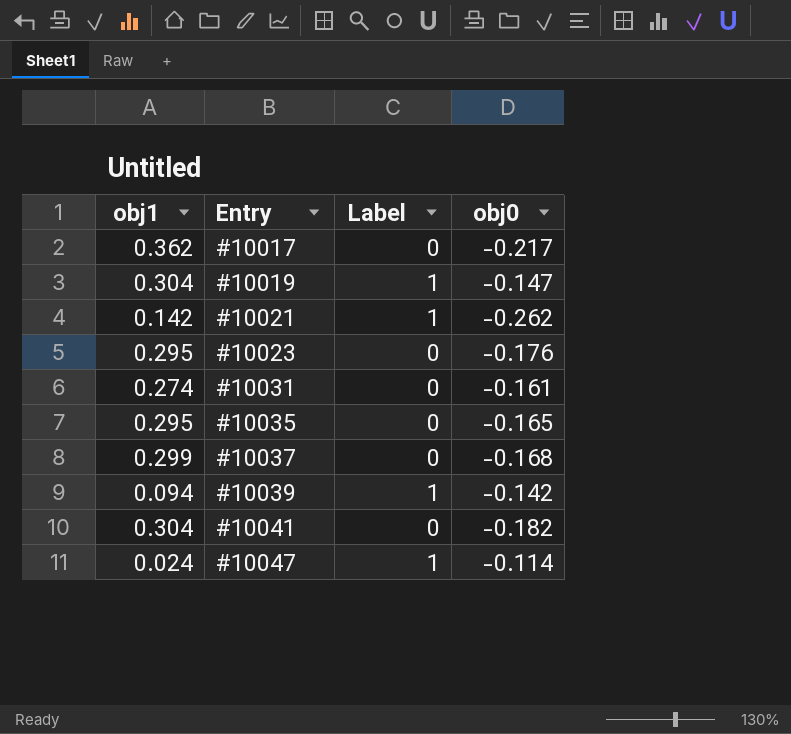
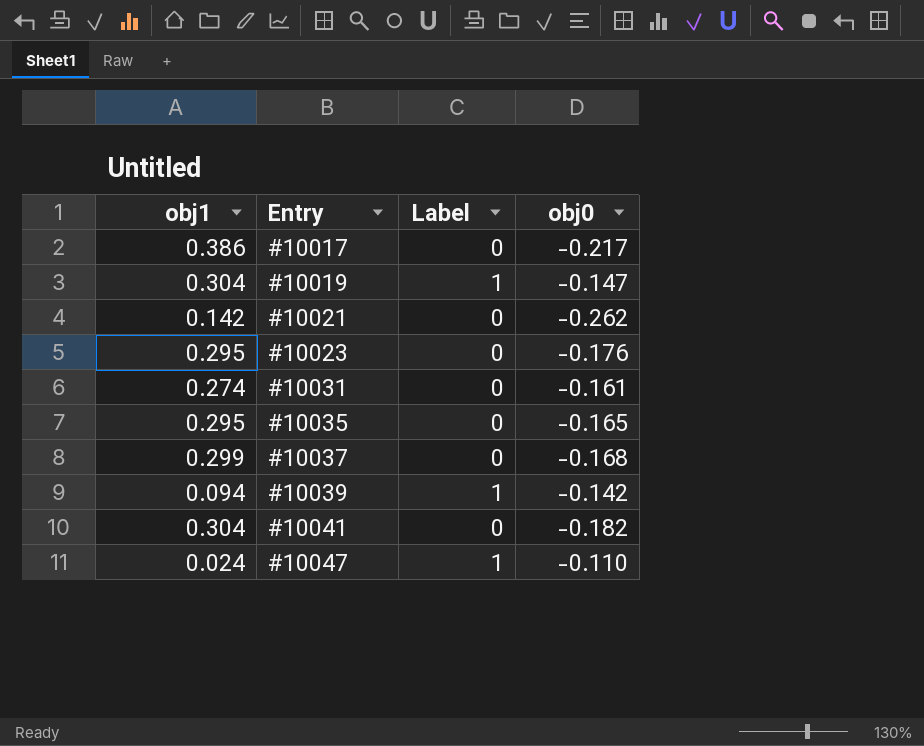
#10017 | obj1: 0.362 -> 0.386
#10021 | Label: 1 -> 0
#10047 | obj0: -0.114 -> -0.110

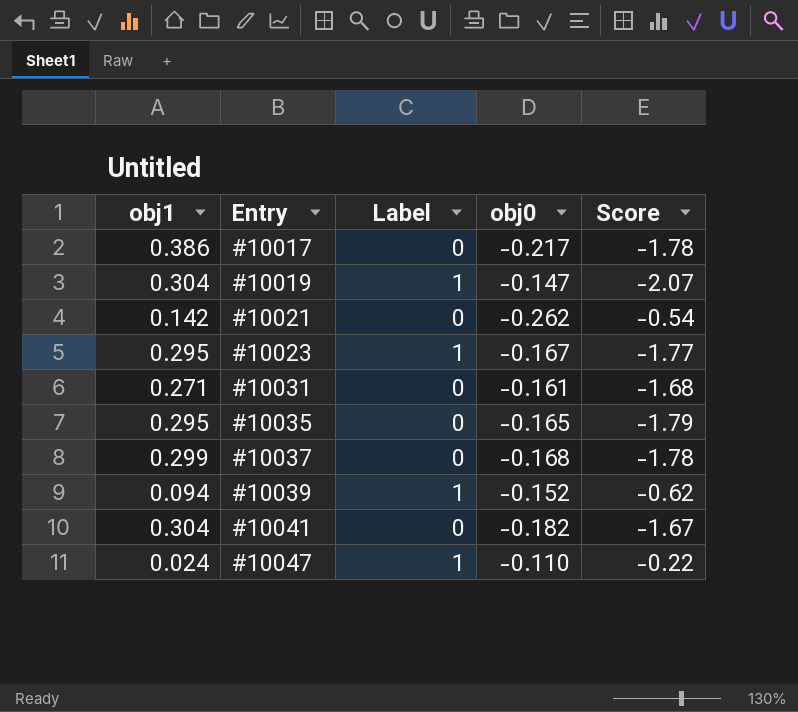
column Score | formula: none -> [obj1] / [obj0]
#10023 | Label: 0 -> 1
#10023 | obj0: -0.176 -> -0.167
#10031 | obj1: 0.274 -> 0.271
#10039 | obj0: -0.142 -> -0.152

